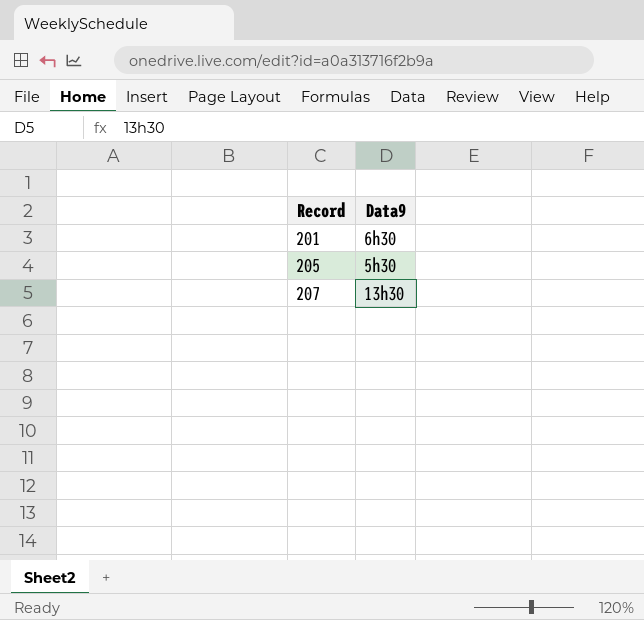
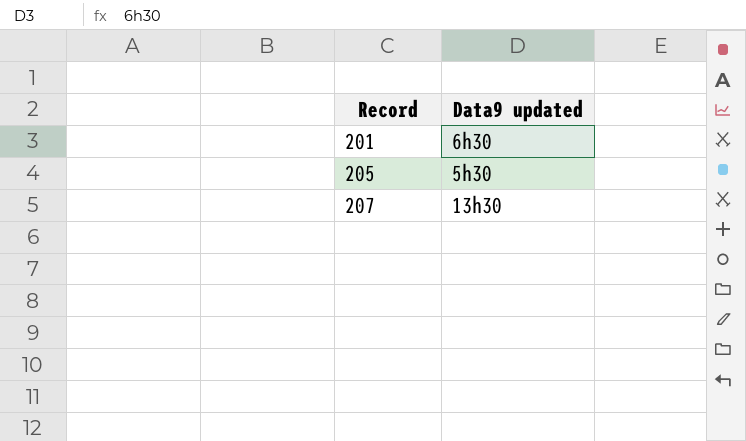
column name: Data9 -> Data9 updated

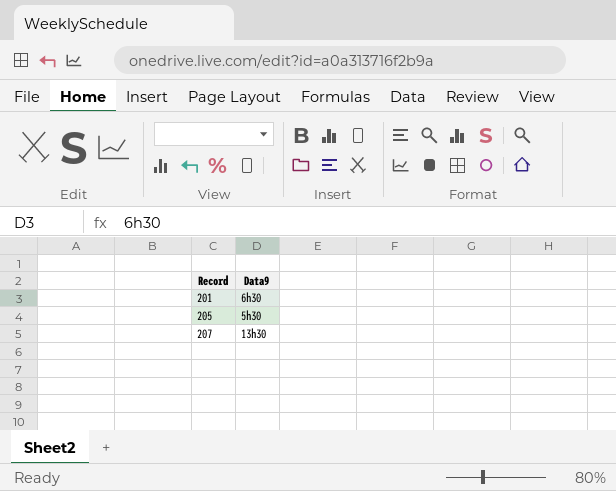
column name: Data9 updated -> Data9

